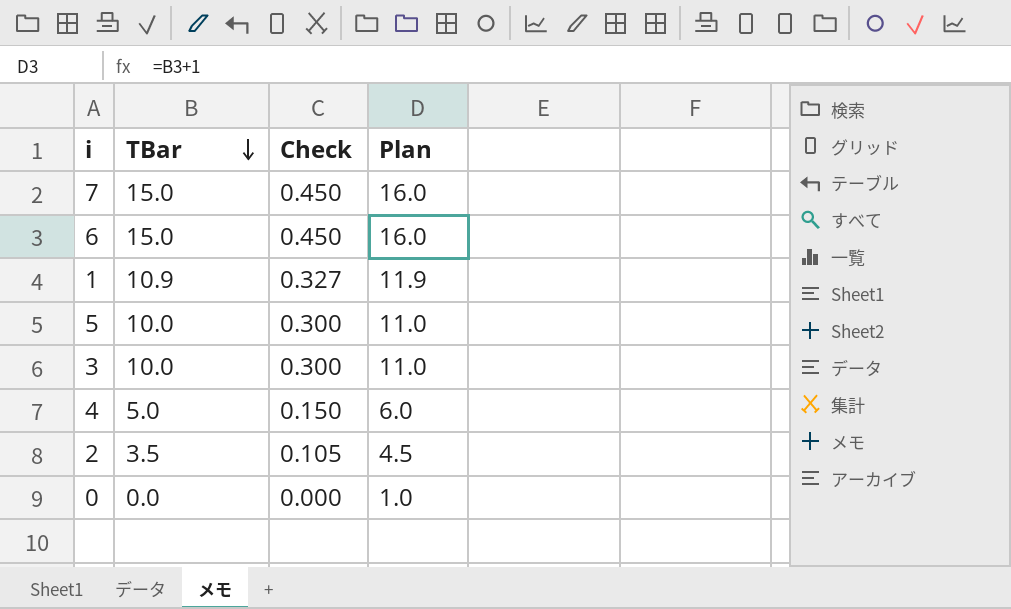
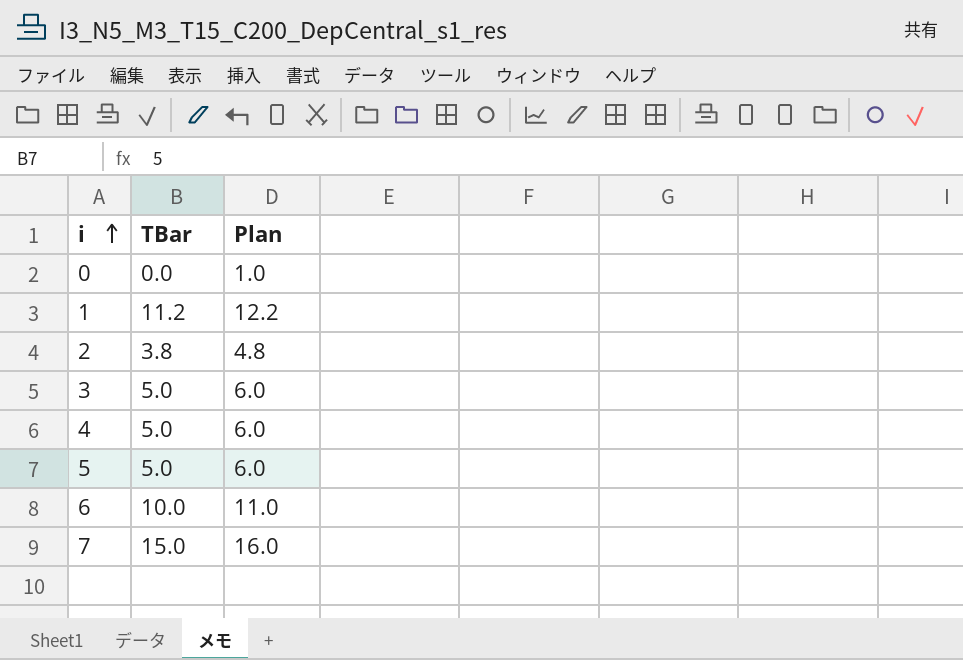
row order: TBar descending -> i ascending
column Check | formula: [TBar] * 0.03 -> none
1 | TBar: 10.9 -> 11.2
1 | Plan: 11.9 -> 12.2
2 | TBar: 3.5 -> 3.8
2 | Plan: 4.5 -> 4.8
3 | TBar: 10.0 -> 5.0
3 | Plan: 11.0 -> 6.0
5 | TBar: 10.0 -> 5.0
5 | Plan: 11.0 -> 6.0
6 | TBar: 15.0 -> 10.0
6 | Plan: 16.0 -> 11.0

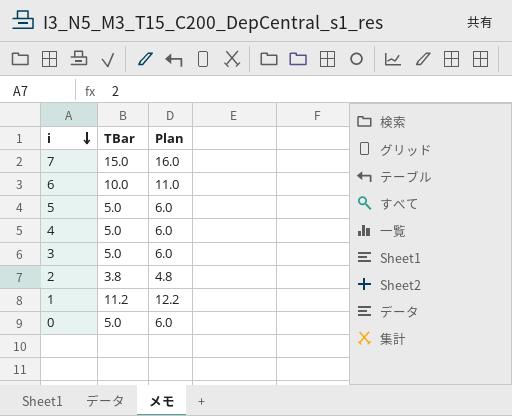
row order: i ascending -> i descending
0 | TBar: 0.0 -> 5.0
0 | Plan: 1.0 -> 6.0

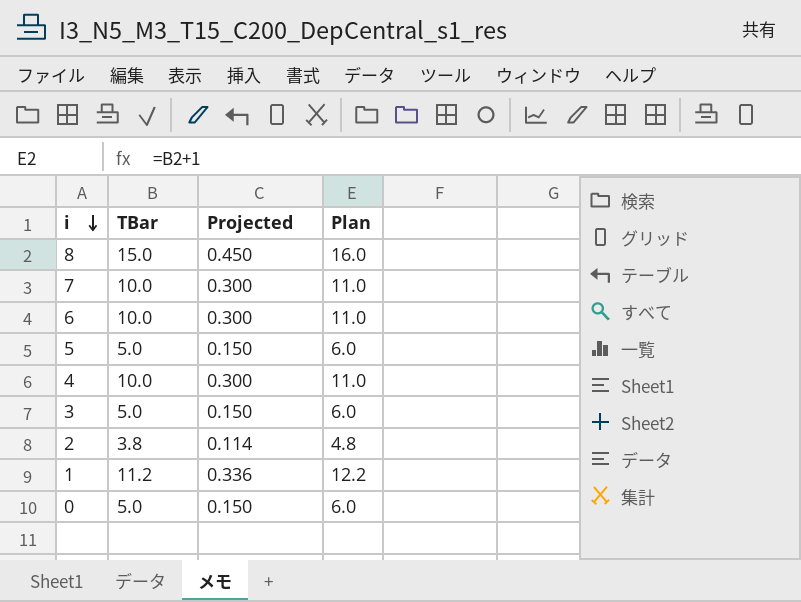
column Projected | formula: none -> [TBar] * 0.03
row 8: none -> 15.0 | 0.450 | 16.0
7 | TBar: 15.0 -> 10.0
7 | Plan: 16.0 -> 11.0
4 | TBar: 5.0 -> 10.0
4 | Plan: 6.0 -> 11.0

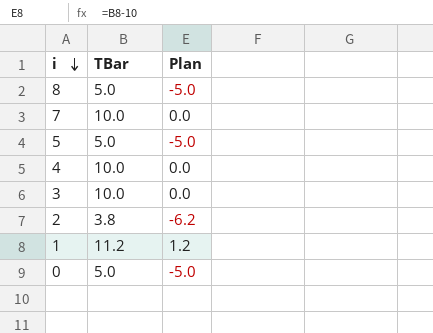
column Projected | formula: [TBar] * 0.03 -> none
column Plan | formula: [TBar] + 1 -> [TBar] - 10
row 6: 10.0 | 0.300 | 11.0 -> none
8 | TBar: 15.0 -> 5.0
3 | TBar: 5.0 -> 10.0

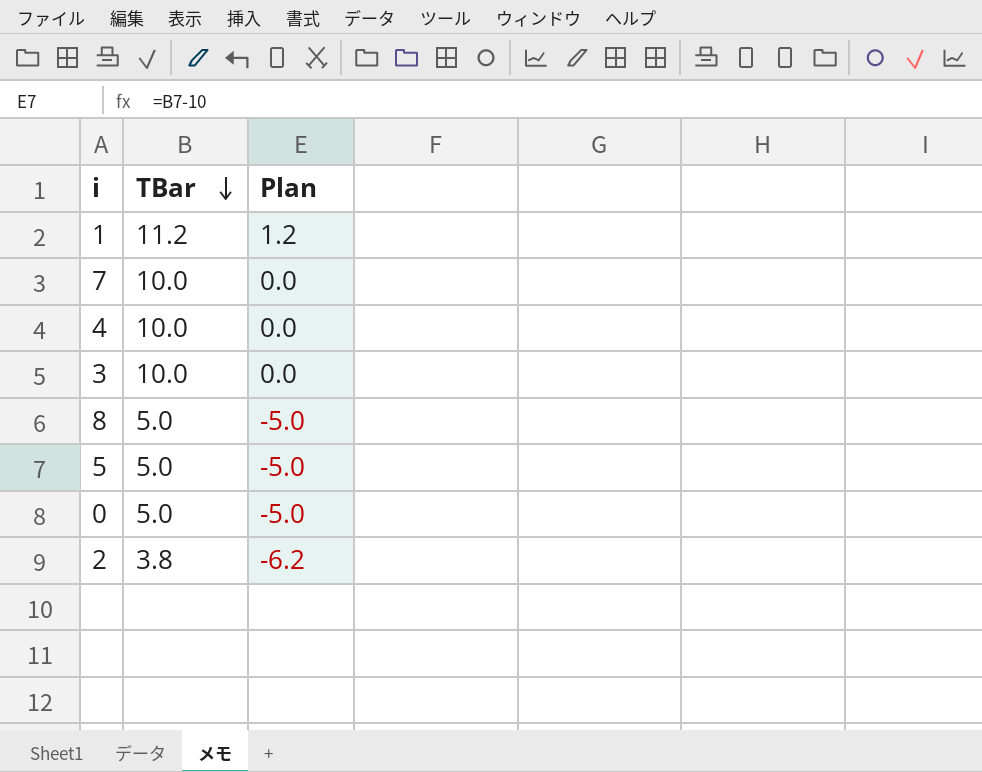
row order: i descending -> TBar descending

